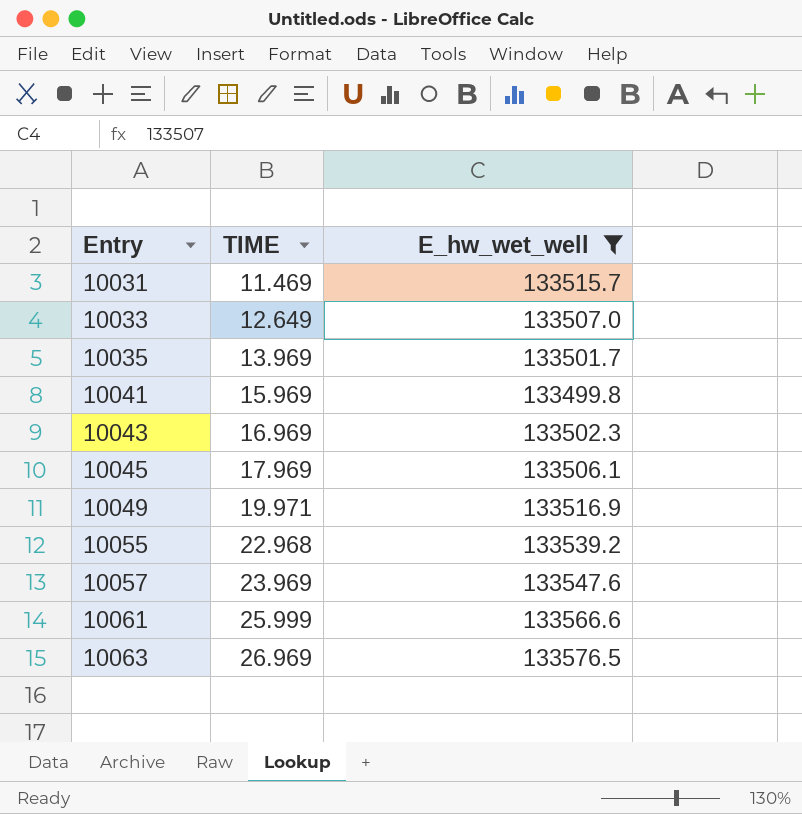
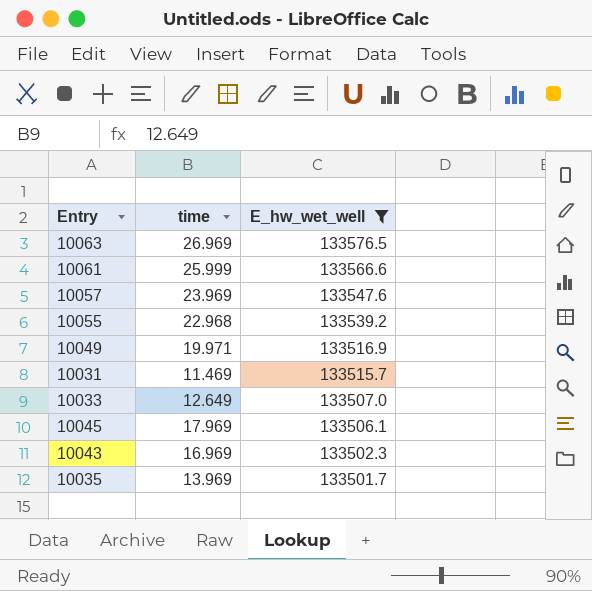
row order: Entry ascending -> E_hw_wet_well descending
column name: TIME -> time
row 10041: 15.969 | 133499.8 -> none

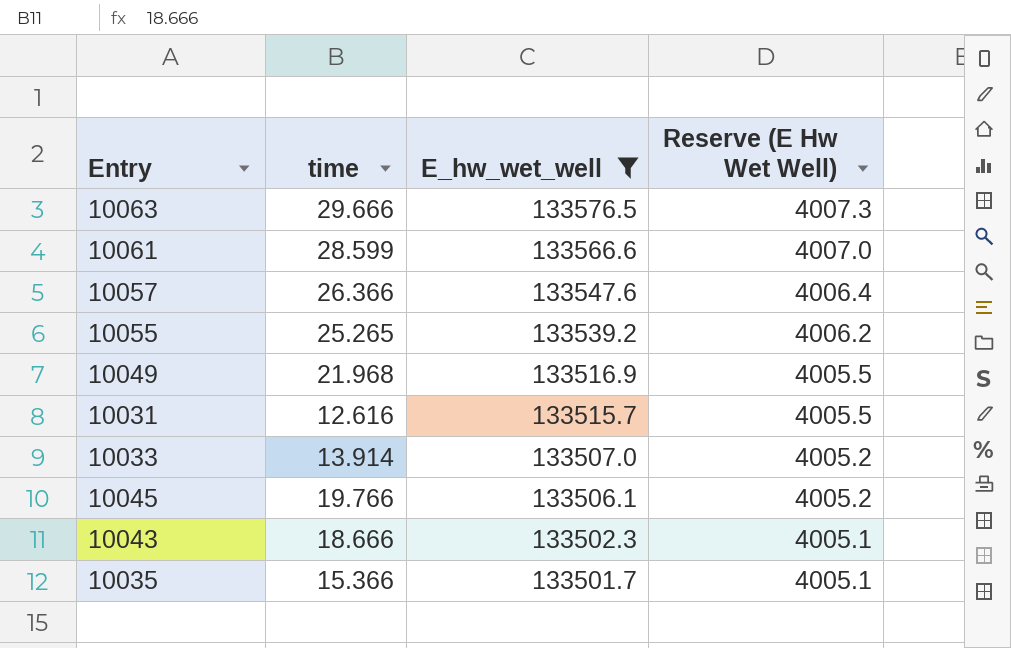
column Reserve (E Hw Wet Well) | formula: none -> [E_hw_wet_well] * 0.03
10063 | time: 26.969 -> 29.666
10061 | time: 25.999 -> 28.599
10057 | time: 23.969 -> 26.366
10055 | time: 22.968 -> 25.265
10049 | time: 19.971 -> 21.968
10031 | time: 11.469 -> 12.616
10033 | time: 12.649 -> 13.914
10045 | time: 17.969 -> 19.766
10043 | time: 16.969 -> 18.666
10035 | time: 13.969 -> 15.366

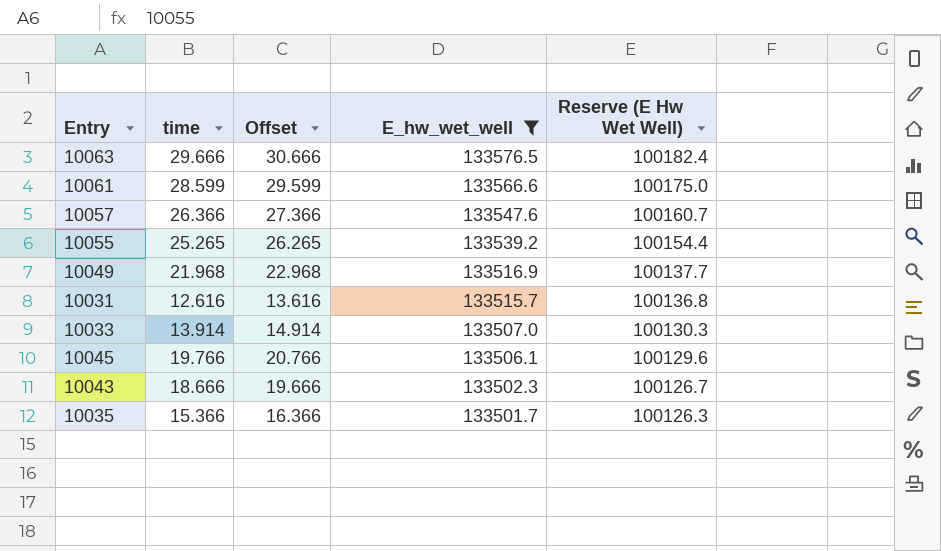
column Offset | formula: none -> [time] + 1
column Reserve (E Hw Wet Well) | formula: [E_hw_wet_well] * 0.03 -> [E_hw_wet_well] * 0.75

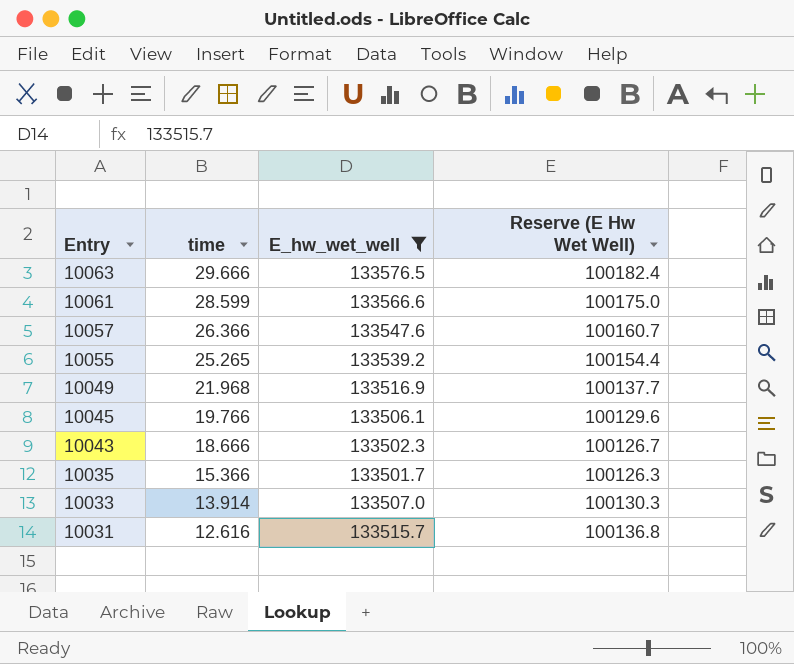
row order: E_hw_wet_well descending -> Entry descending
column Offset | formula: [time] + 1 -> none

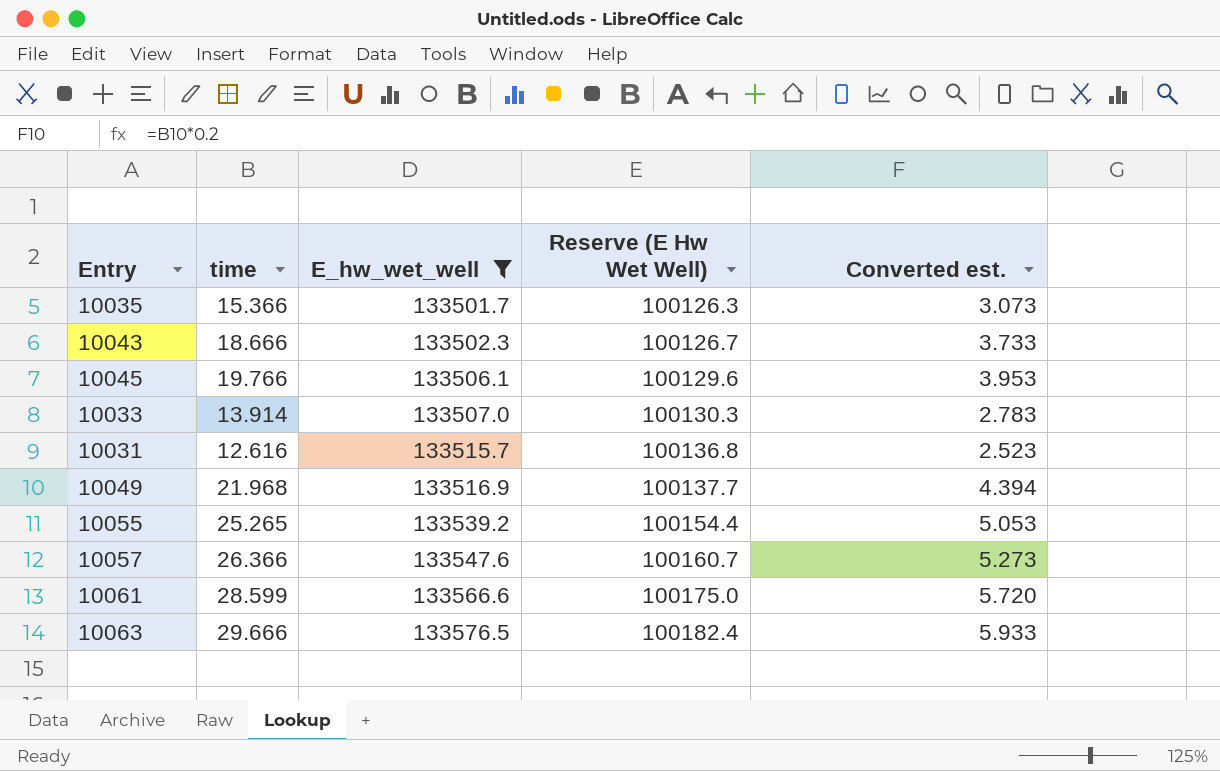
row order: Entry descending -> E_hw_wet_well ascending
column Converted est. | formula: none -> [time] * 0.2

